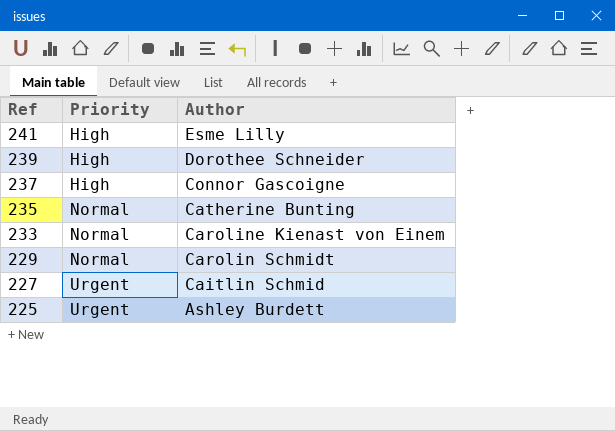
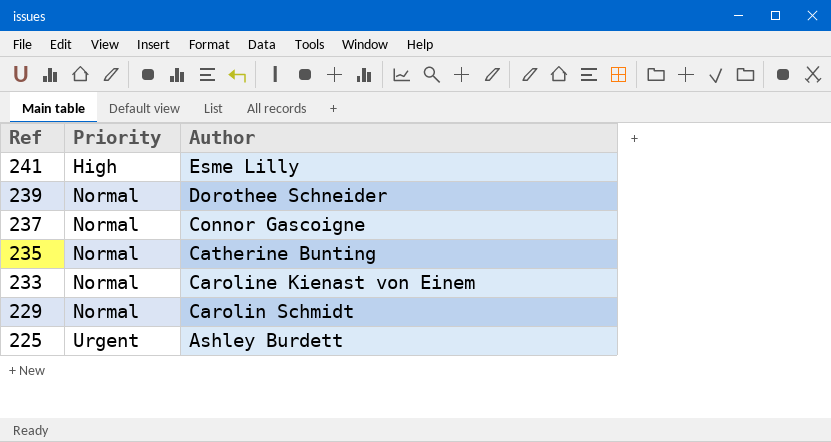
row 227: Urgent | Caitlin Schmid -> none
239 | Priority: High -> Normal
237 | Priority: High -> Normal

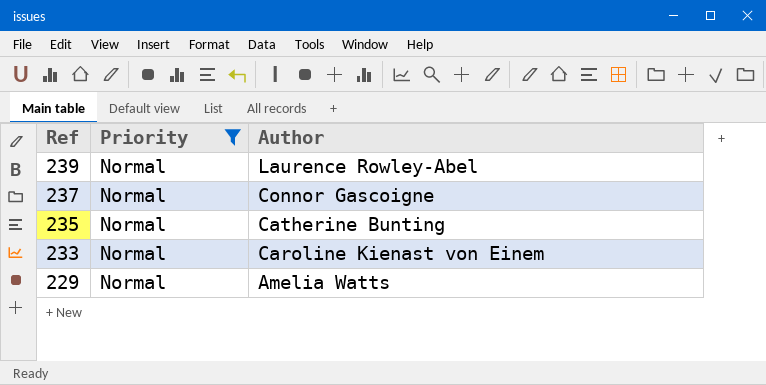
filter: none -> Priority = Normal
239 | Author: Dorothee Schneider -> Laurence Rowley-Abel
229 | Author: Carolin Schmidt -> Amelia Watts

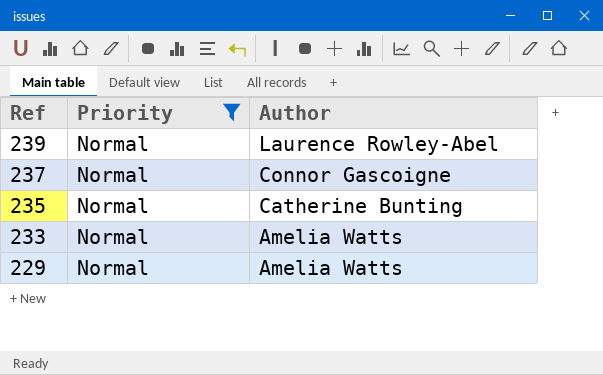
233 | Author: Caroline Kienast von Einem -> Amelia Watts

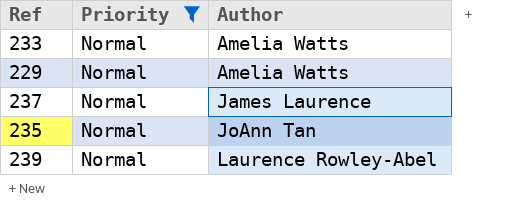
row order: Ref descending -> Author ascending
237 | Author: Connor Gascoigne -> James Laurence
235 | Author: Catherine Bunting -> JoAnn Tan

